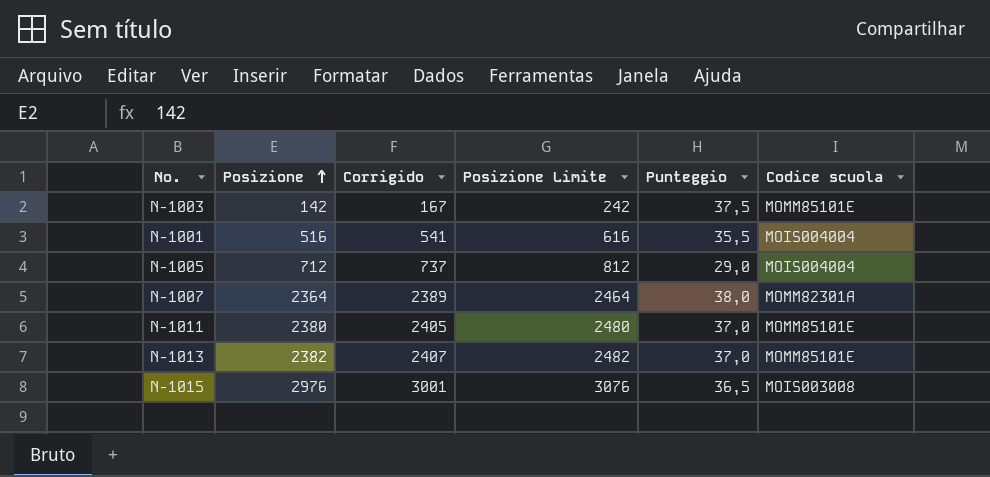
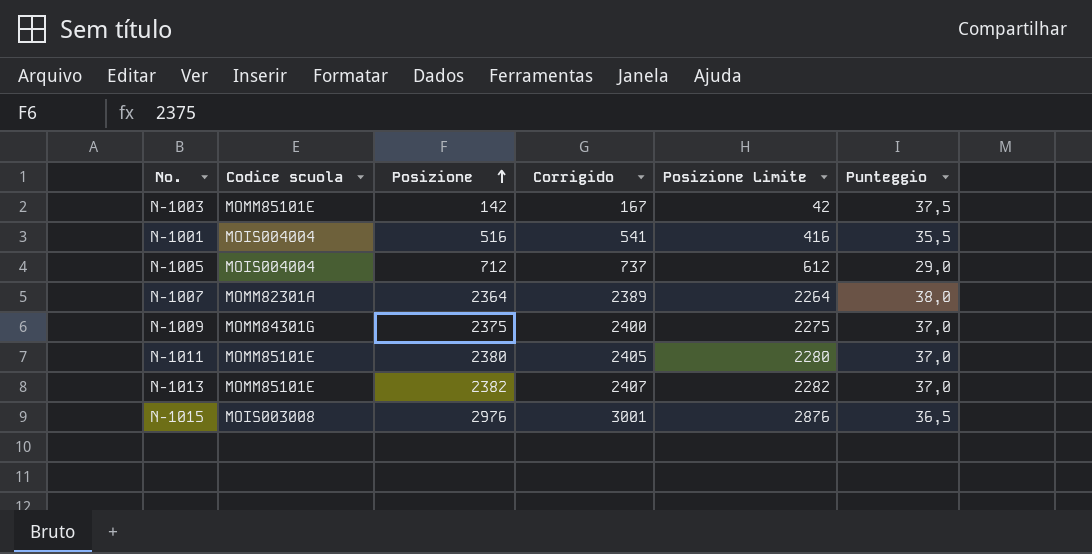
column Codice scuola | position: 6 -> 2
column Posizione Limite | formula: [Posizione] + 100 -> [Posizione] - 100
row N-1009: none -> MOMM84301G | 2375 | 2400 | 2275 | 37,0

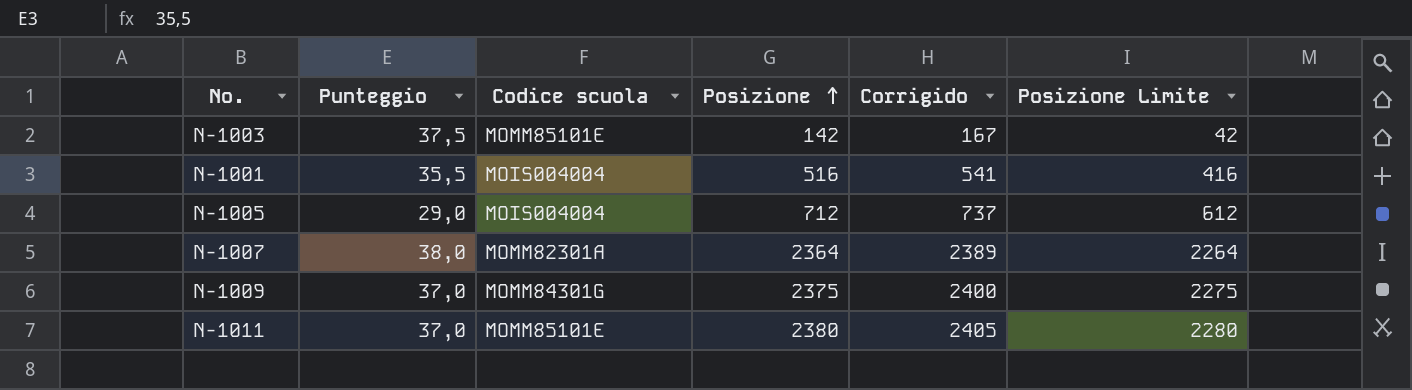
column Punteggio | position: 6 -> 2
row N-1013: MOMM85101E | 2382 | 2407 | 2282 | 37,0 -> none
row N-1015: MOIS003008 | 2976 | 3001 | 2876 | 36,5 -> none

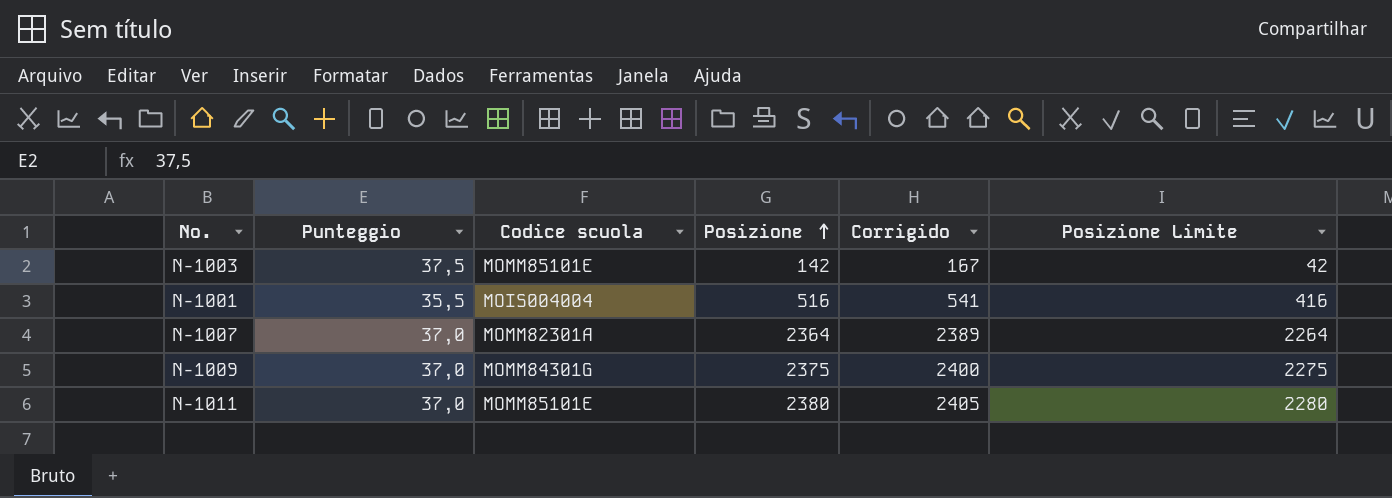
row N-1005: 29,0 | MOIS004004 | 712 | 737 | 612 -> none
N-1007 | Punteggio: 38,0 -> 37,0

